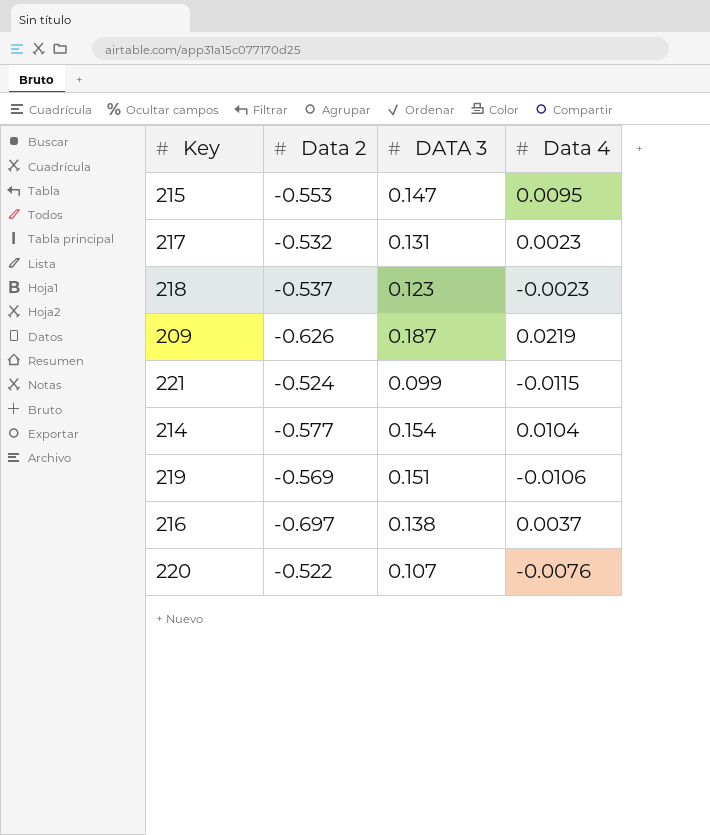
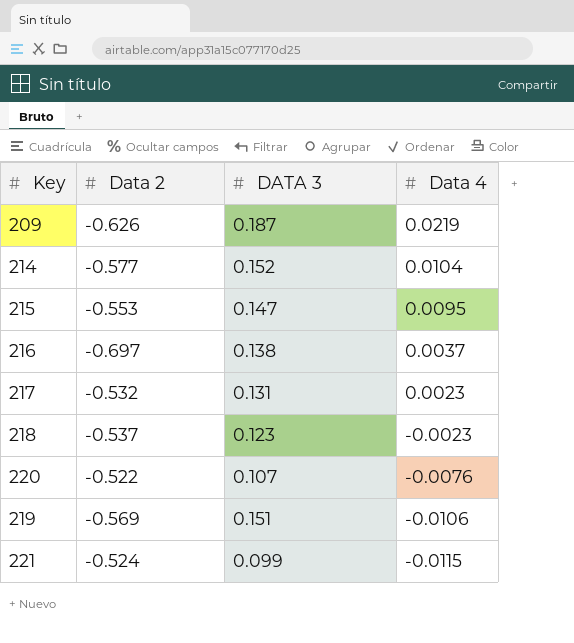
row order: none -> Data 4 descending
214 | DATA 3: 0.154 -> 0.152

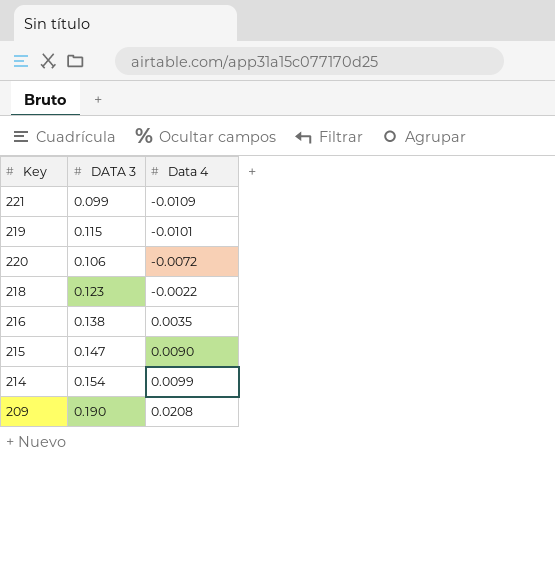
row order: Data 4 descending -> Data 4 ascending
column Data 2 | position: 2 -> none
row 217: -0.532 | 0.131 | 0.0023 -> none
221 | Data 4: -0.0115 -> -0.0109
219 | DATA 3: 0.151 -> 0.115
219 | Data 4: -0.0106 -> -0.0101
220 | DATA 3: 0.107 -> 0.106
220 | Data 4: -0.0076 -> -0.0072
218 | Data 4: -0.0023 -> -0.0022
216 | Data 4: 0.0037 -> 0.0035
215 | Data 4: 0.0095 -> 0.0090
214 | DATA 3: 0.152 -> 0.154
214 | Data 4: 0.0104 -> 0.0099
209 | DATA 3: 0.187 -> 0.190
209 | Data 4: 0.0219 -> 0.0208

